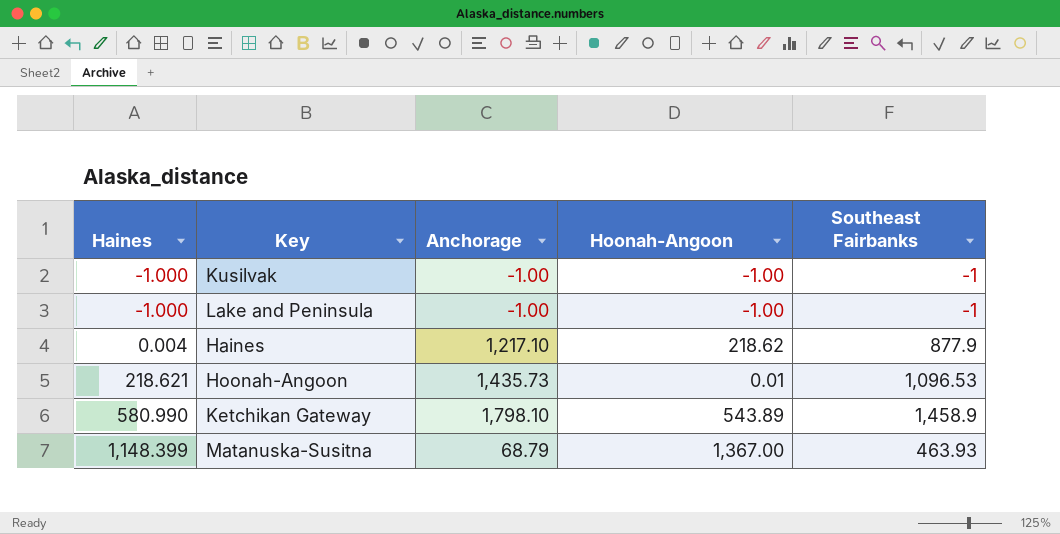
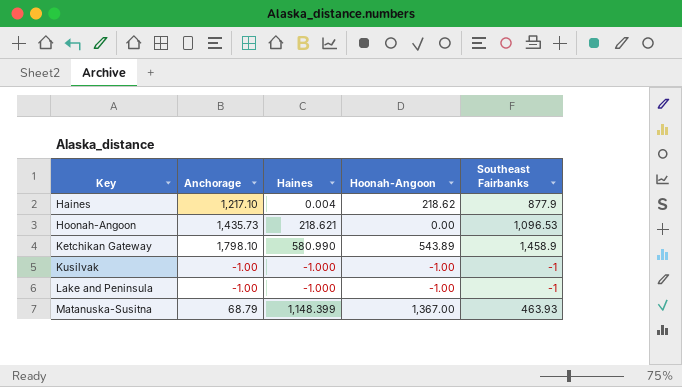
row order: Haines ascending -> Key ascending
column Haines | position: 1 -> 3
Hoonah-Angoon | Hoonah-Angoon: 0.01 -> 0.00

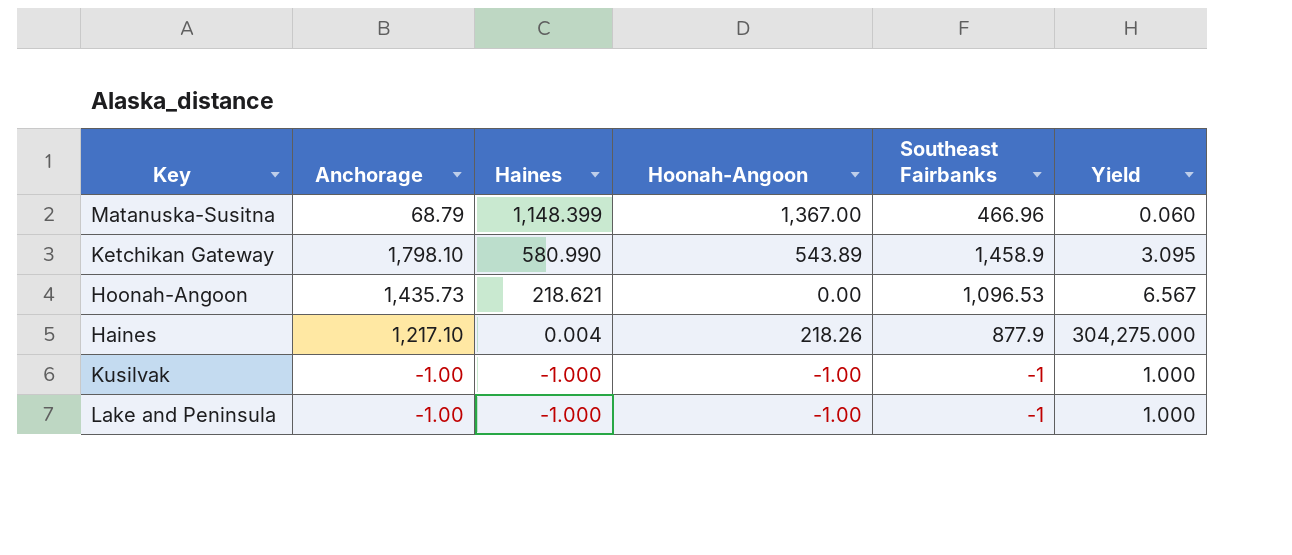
row order: Key ascending -> Haines descending
column Yield | formula: none -> [Anchorage] / [Haines]
Matanuska-Susitna | Southeast Fairbanks: 463.93 -> 466.96
Haines | Hoonah-Angoon: 218.62 -> 218.26

